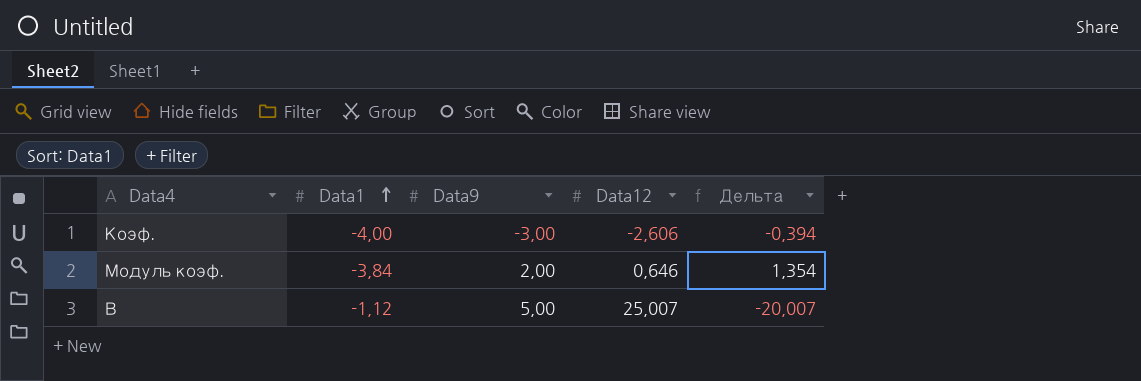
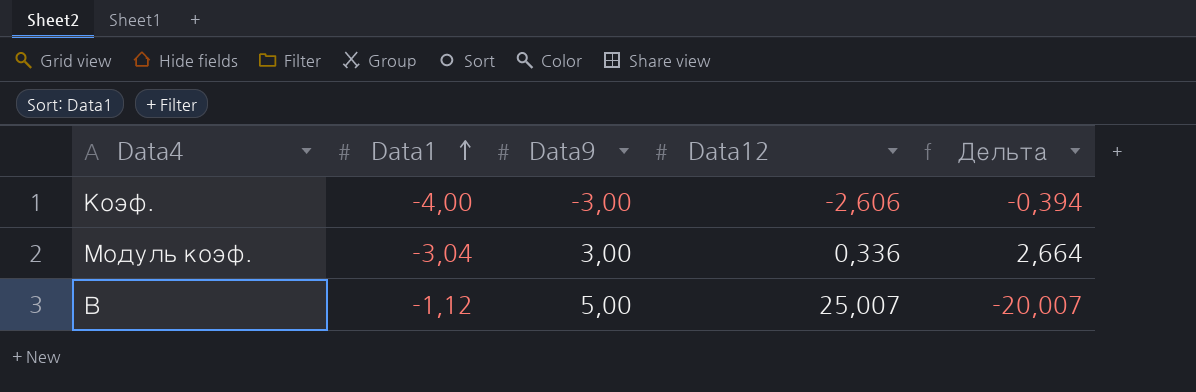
Модуль коэф. | Data1: -3,84 -> -3,04
Модуль коэф. | Data9: 2,00 -> 3,00
Модуль коэф. | Data12: 0,646 -> 0,336
Модуль коэф. | Дельта: 1,354 -> 2,664

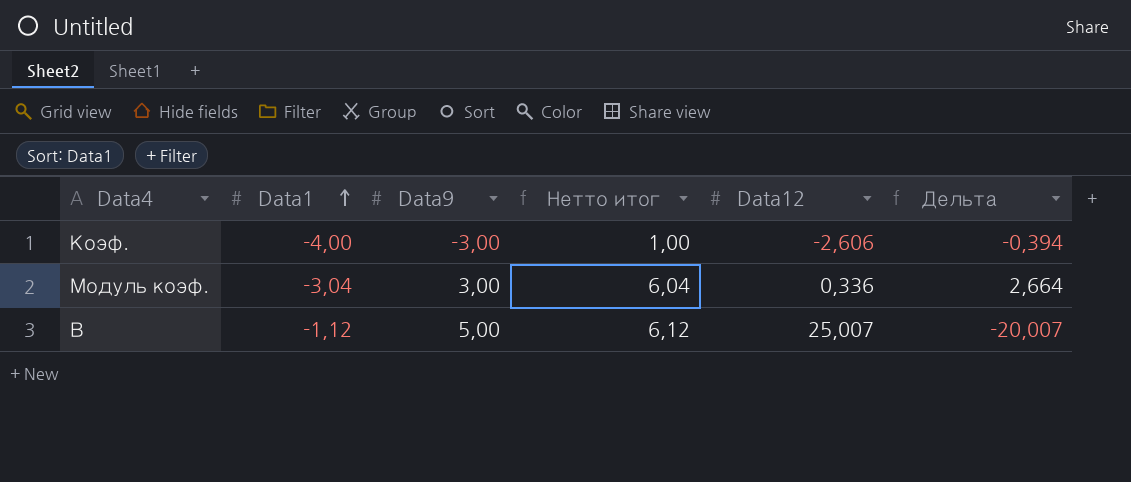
column Нетто итог | formula: none -> [Data9] - [Data1]

